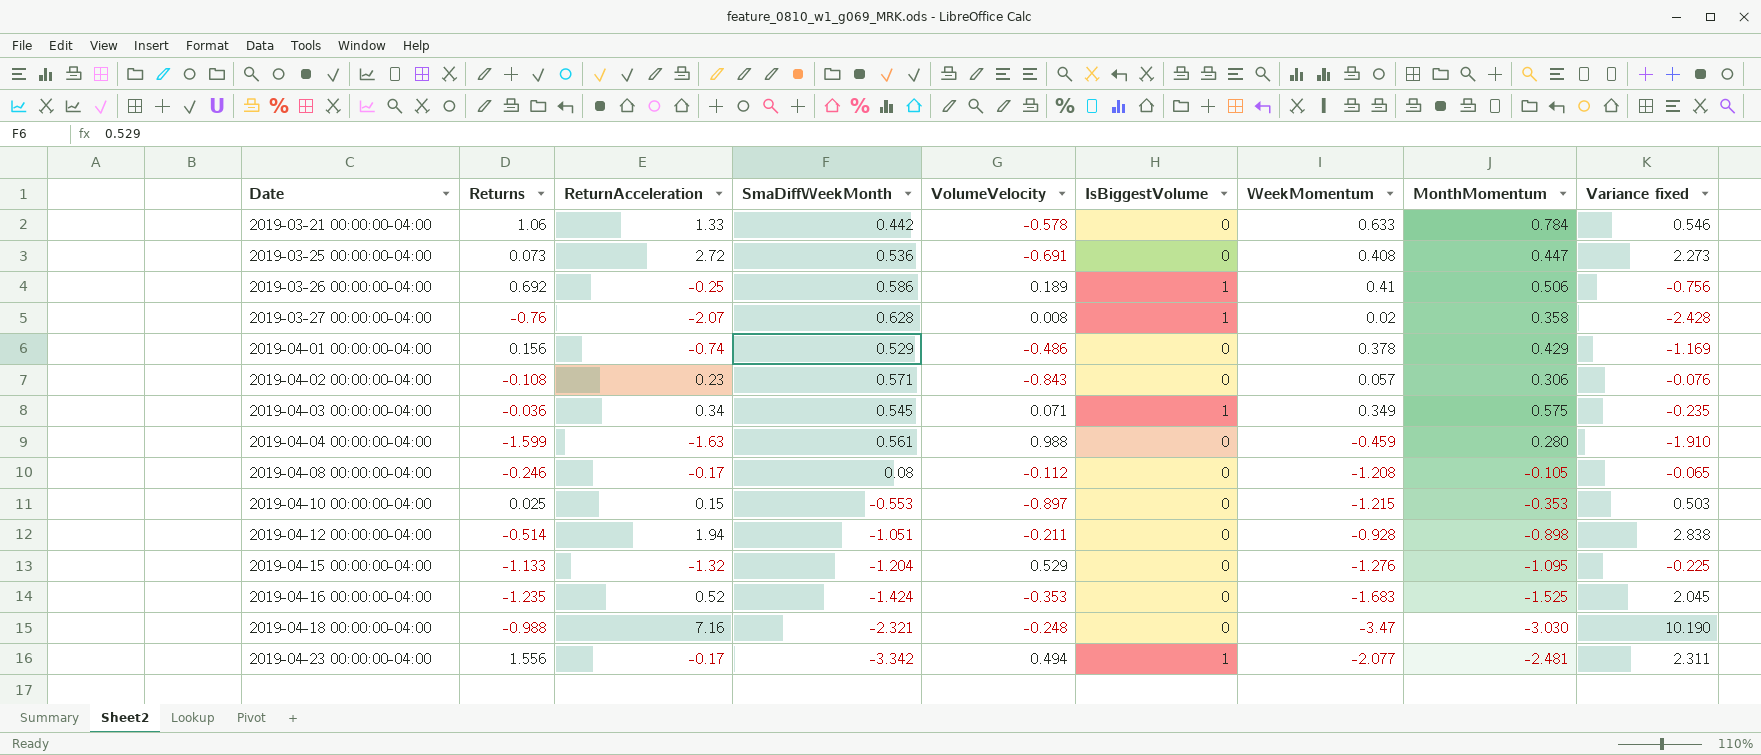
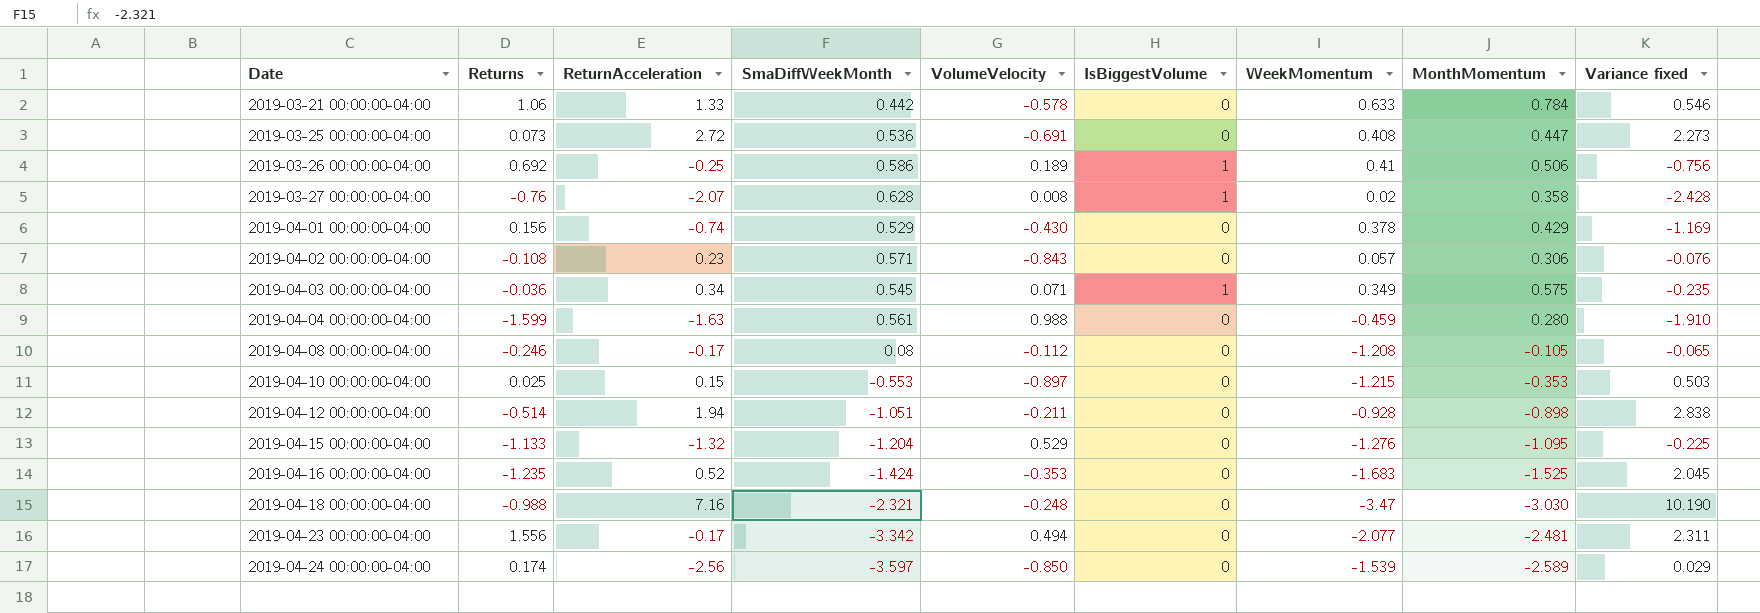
2019-04-01 00:00:00-04:00 | VolumeVelocity: -0.486 -> -0.430
2019-04-23 00:00:00-04:00 | IsBiggestVolume: 1 -> 0
row 2019-04-24 00:00:00-04:00: none -> 0.174 | -2.56 | -3.597 | -0.850 | 0 | -1.539 | -2.589 | 0.029

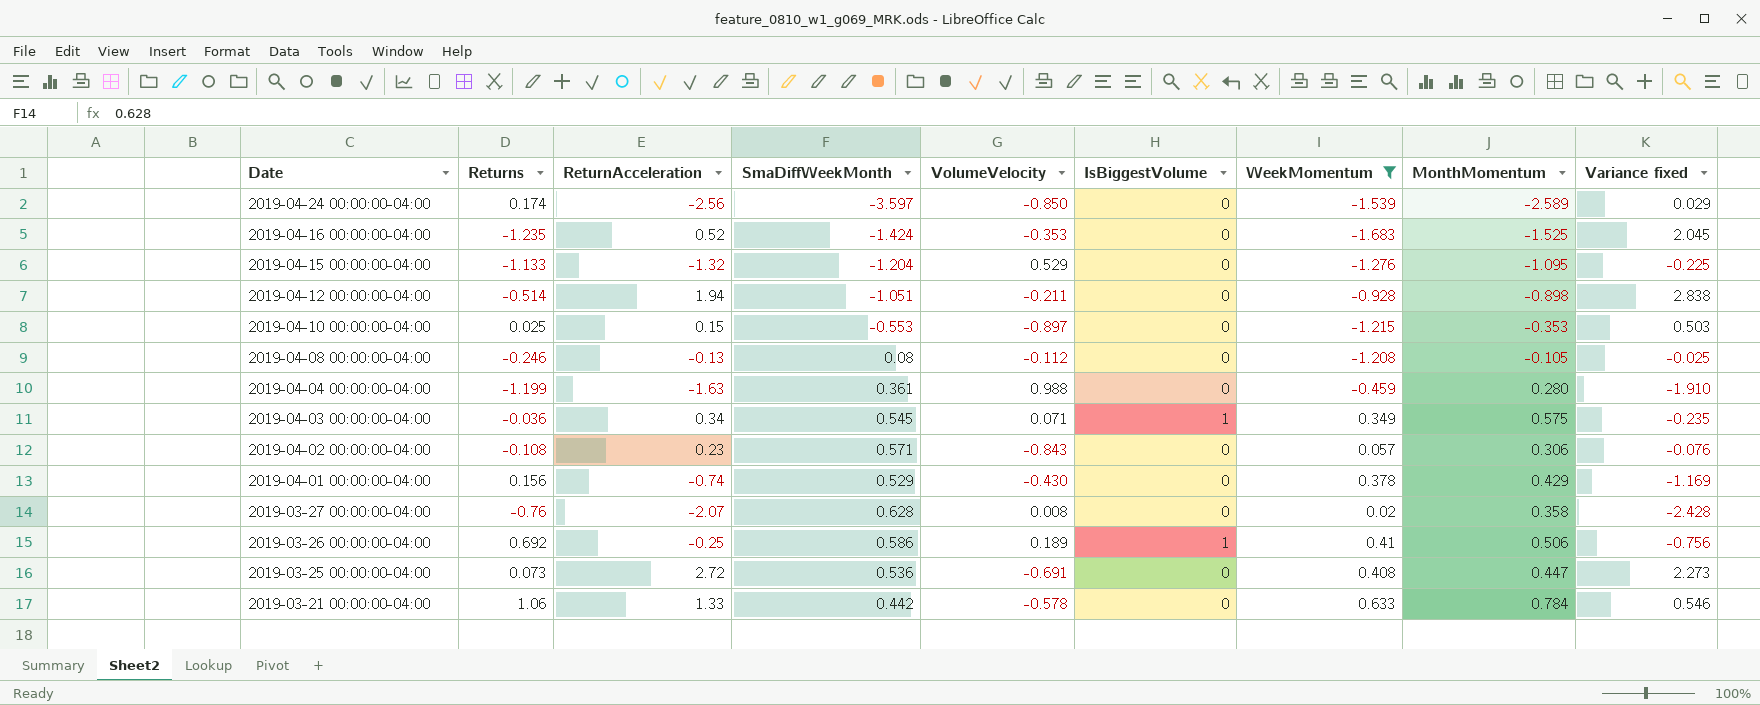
filter: none -> WeekMomentum >= -1.683
row order: Date ascending -> Date descending
2019-04-08 00:00:00-04:00 | ReturnAcceleration: -0.17 -> -0.13
2019-04-08 00:00:00-04:00 | Variance fixed: -0.065 -> -0.025
2019-04-04 00:00:00-04:00 | Returns: -1.599 -> -1.199
2019-04-04 00:00:00-04:00 | SmaDiffWeekMonth: 0.561 -> 0.361
2019-03-27 00:00:00-04:00 | IsBiggestVolume: 1 -> 0

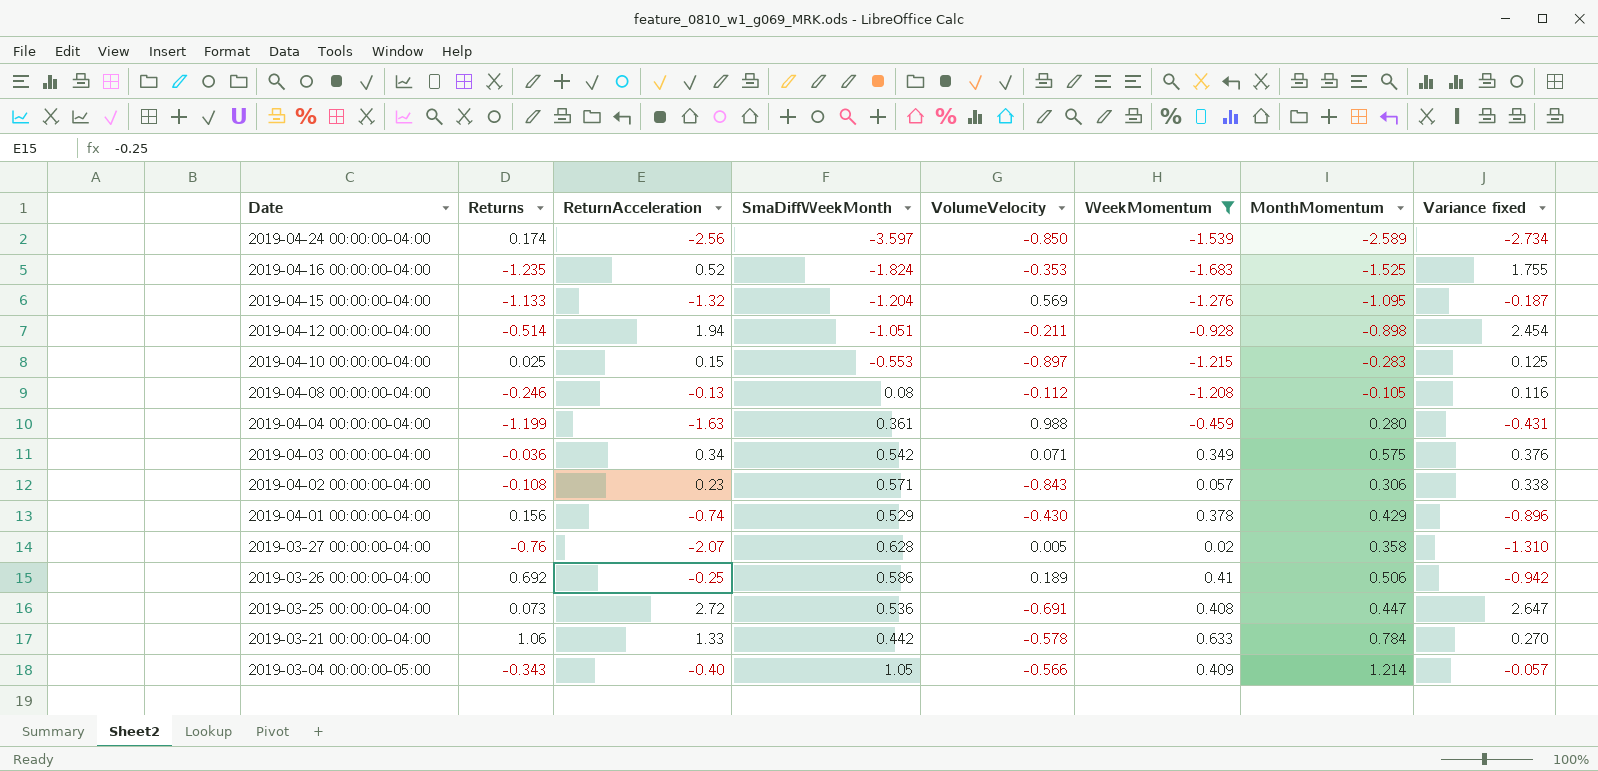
column IsBiggestVolume | position: 6 -> none
column Variance fixed | formula: [ReturnAcceleration] - [MonthMomentum] -> [ReturnAcceleration] - [Returns]
2019-04-16 00:00:00-04:00 | SmaDiffWeekMonth: -1.424 -> -1.824
2019-04-15 00:00:00-04:00 | VolumeVelocity: 0.529 -> 0.569
2019-04-10 00:00:00-04:00 | MonthMomentum: -0.353 -> -0.283
2019-04-03 00:00:00-04:00 | SmaDiffWeekMonth: 0.545 -> 0.542
2019-03-27 00:00:00-04:00 | VolumeVelocity: 0.008 -> 0.005
row 2019-03-04 00:00:00-05:00: none -> -0.343 | -0.40 | 1.05 | -0.566 | 0.409 | 1.214 | -0.057

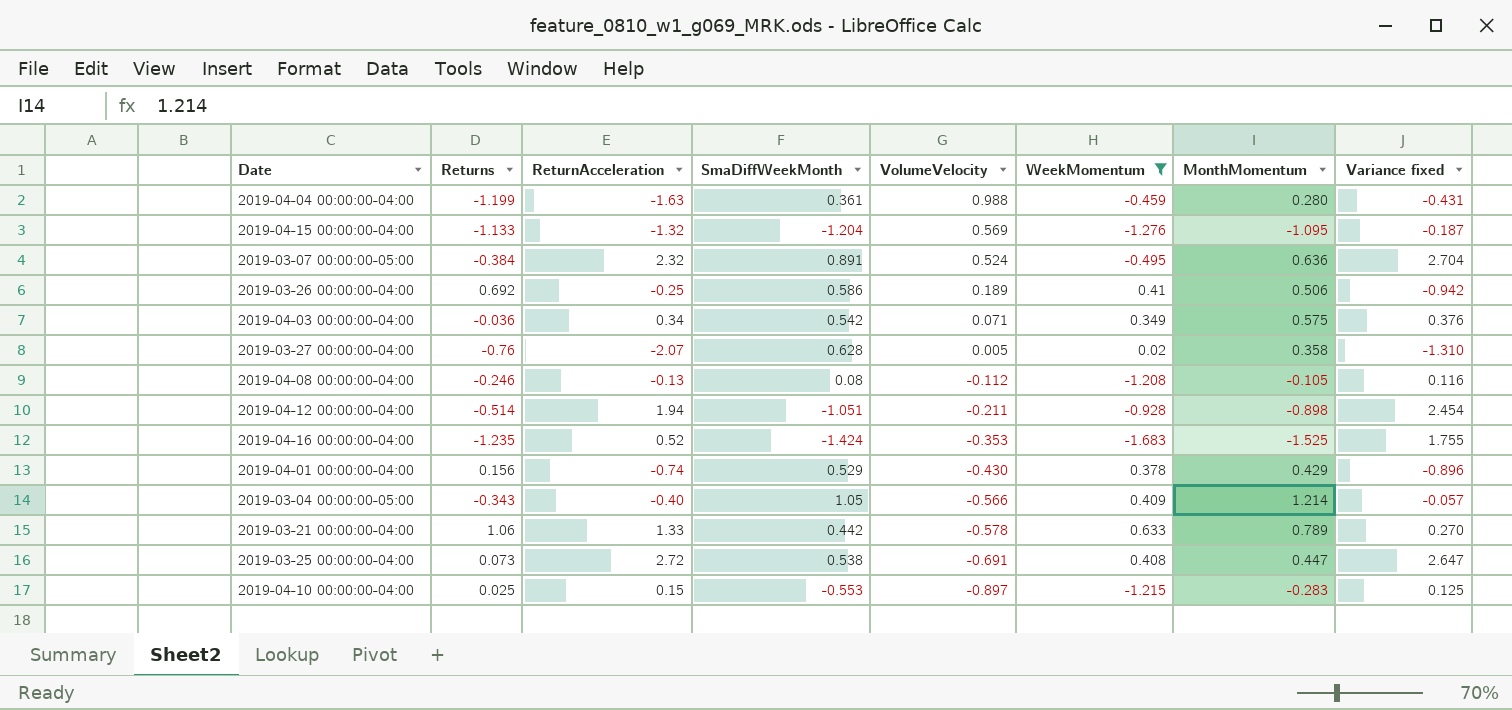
row order: Date descending -> VolumeVelocity descending
row 2019-04-24 00:00:00-04:00: 0.174 | -2.56 | -3.597 | -0.850 | -1.539 | -2.589 | -2.734 -> none
row 2019-04-02 00:00:00-04:00: -0.108 | 0.23 | 0.571 | -0.843 | 0.057 | 0.306 | 0.338 -> none
row 2019-03-07 00:00:00-05:00: none -> -0.384 | 2.32 | 0.891 | 0.524 | -0.495 | 0.636 | 2.704
2019-04-16 00:00:00-04:00 | SmaDiffWeekMonth: -1.824 -> -1.424
2019-03-21 00:00:00-04:00 | MonthMomentum: 0.784 -> 0.789
2019-03-25 00:00:00-04:00 | SmaDiffWeekMonth: 0.536 -> 0.538

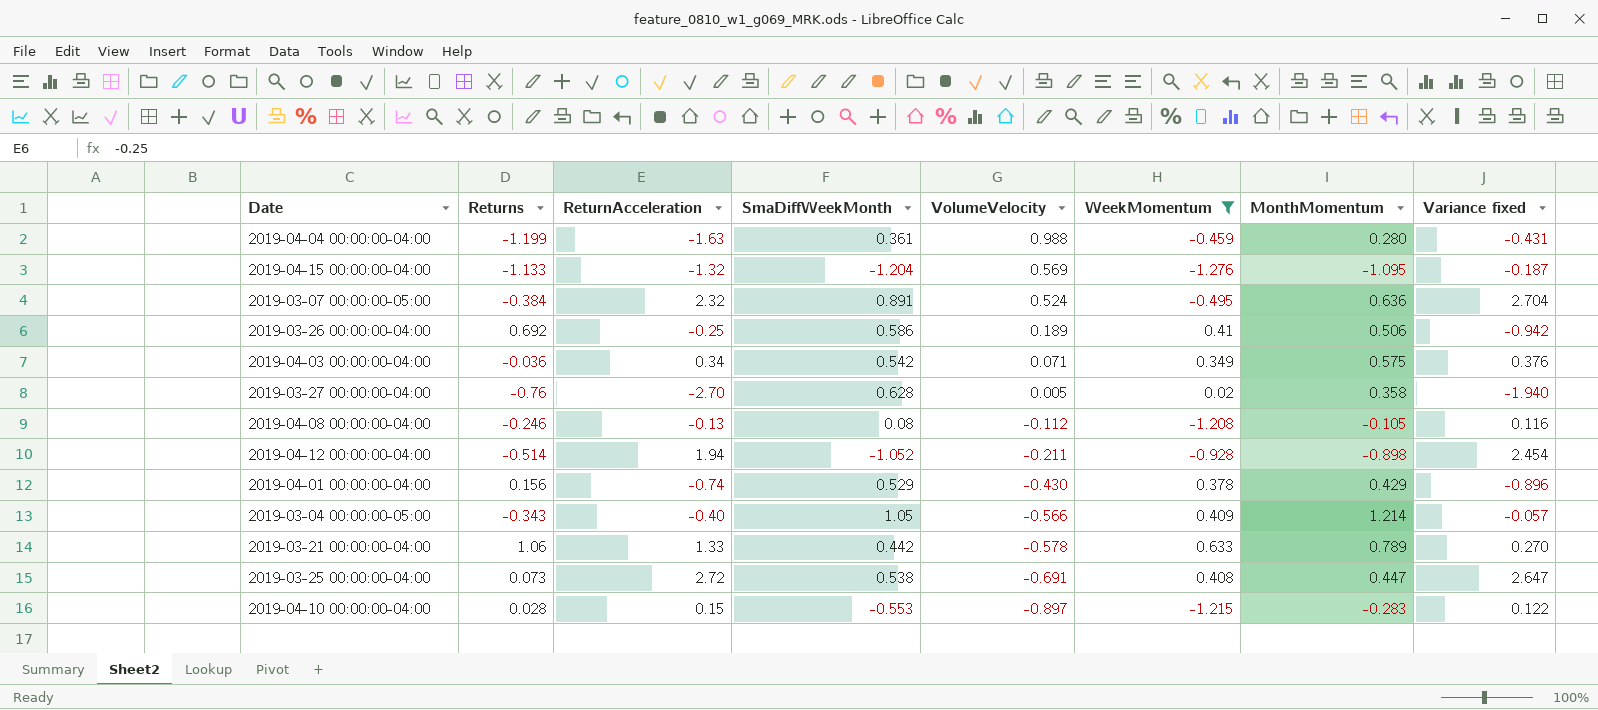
row 2019-04-16 00:00:00-04:00: -1.235 | 0.52 | -1.424 | -0.353 | -1.683 | -1.525 | 1.755 -> none
2019-03-27 00:00:00-04:00 | ReturnAcceleration: -2.07 -> -2.70
2019-03-27 00:00:00-04:00 | Variance fixed: -1.310 -> -1.940
2019-04-12 00:00:00-04:00 | SmaDiffWeekMonth: -1.051 -> -1.052
2019-04-10 00:00:00-04:00 | Returns: 0.025 -> 0.028
2019-04-10 00:00:00-04:00 | Variance fixed: 0.125 -> 0.122

